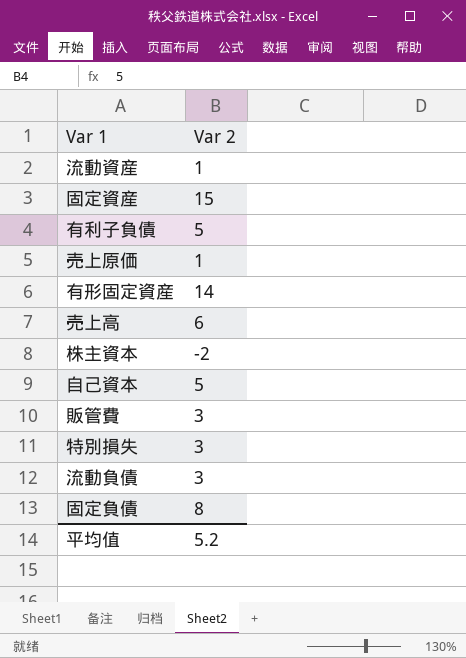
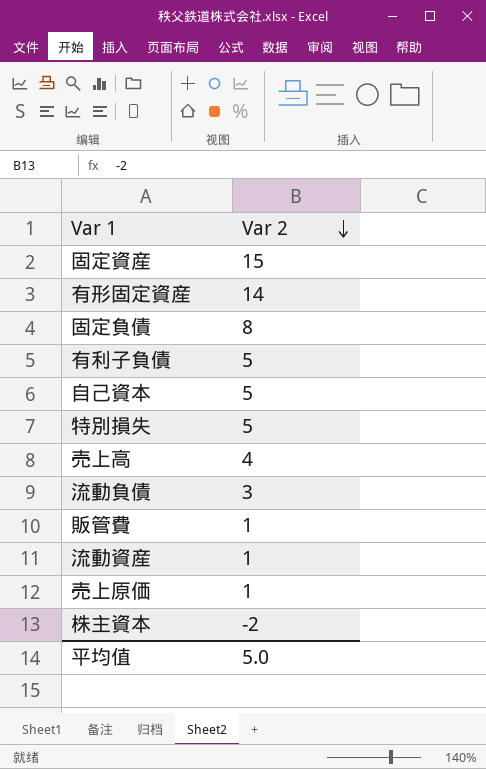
row order: none -> Var 2 descending
特別損失 | Var 2: 3 -> 5
売上高 | Var 2: 6 -> 4
販管費 | Var 2: 3 -> 1
平均值 | Var 2: 5.2 -> 5.0

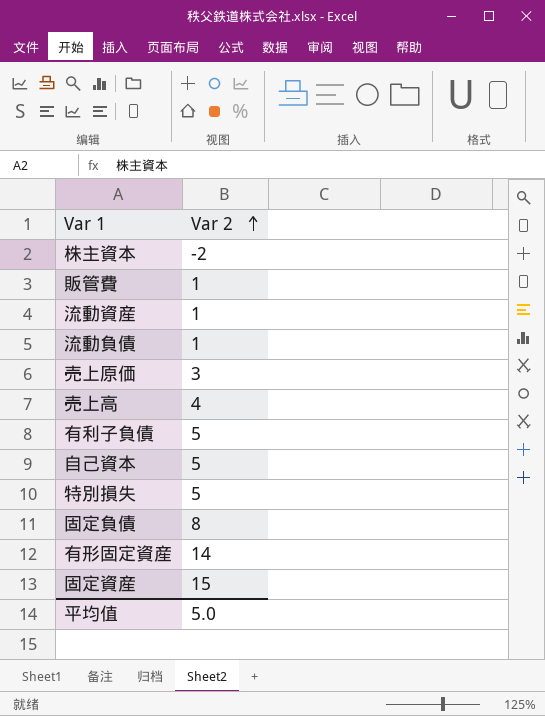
row order: Var 2 descending -> Var 2 ascending
流動負債 | Var 2: 3 -> 1
売上原価 | Var 2: 1 -> 3

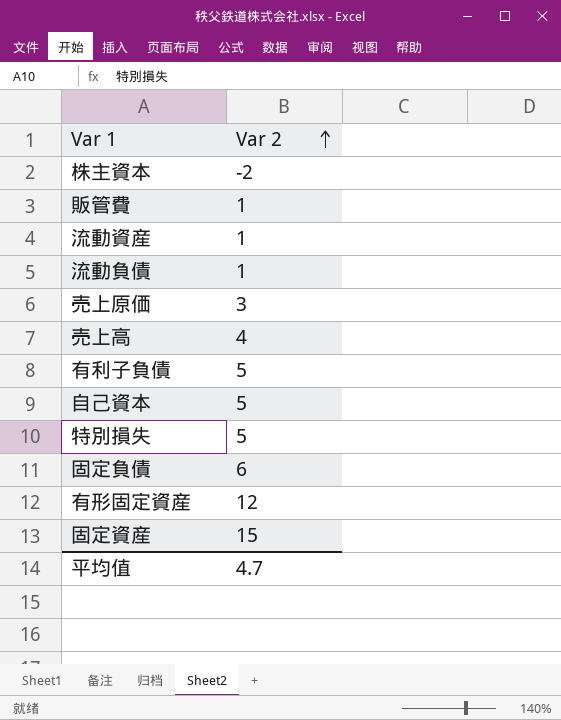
固定負債 | Var 2: 8 -> 6
有形固定資産 | Var 2: 14 -> 12
平均值 | Var 2: 5.0 -> 4.7

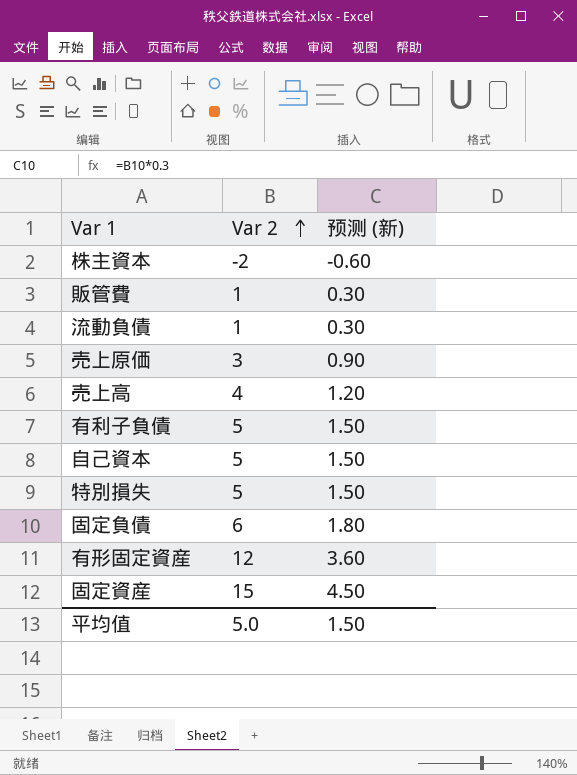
column 预测 (新) | formula: none -> [Var 2] * 0.3
row 流動資産: 1 -> none
平均值 | Var 2: 4.7 -> 5.0

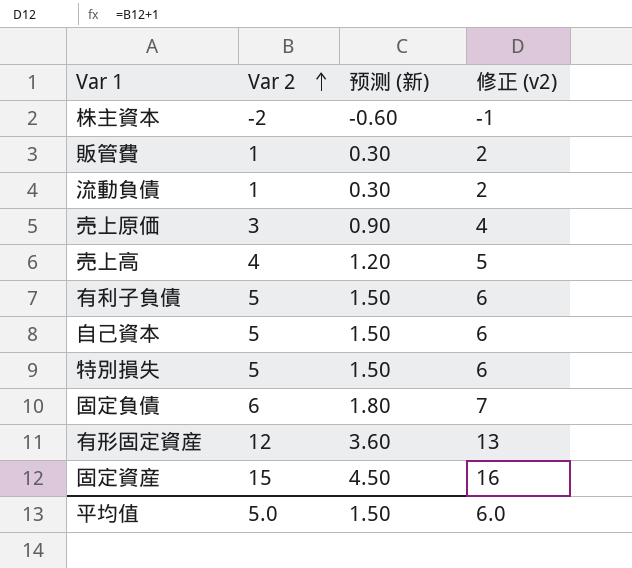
column 修正 (v2) | formula: none -> [Var 2] + 1

